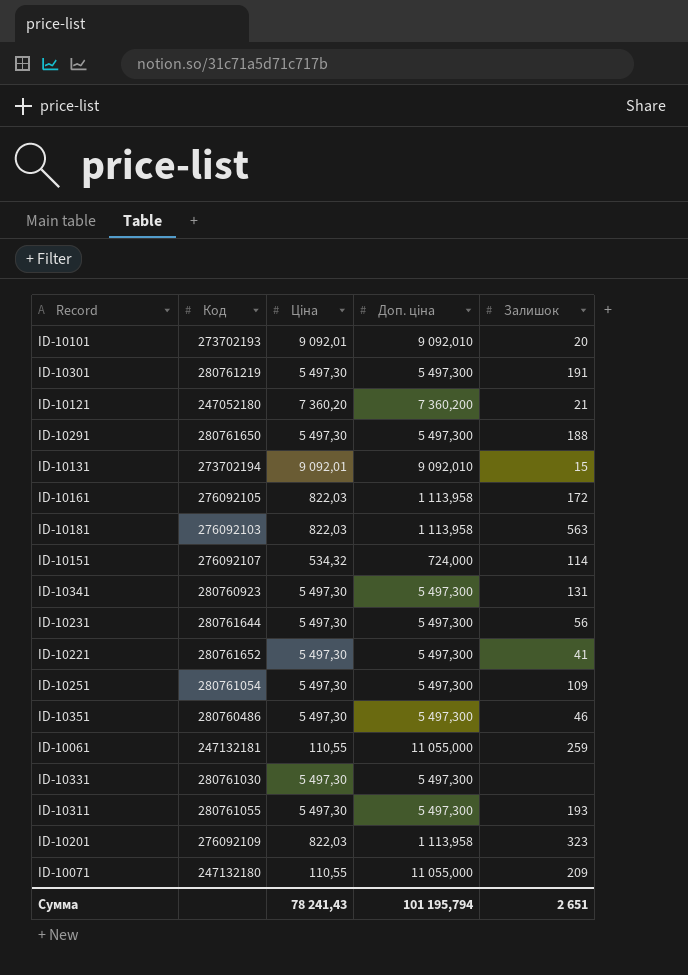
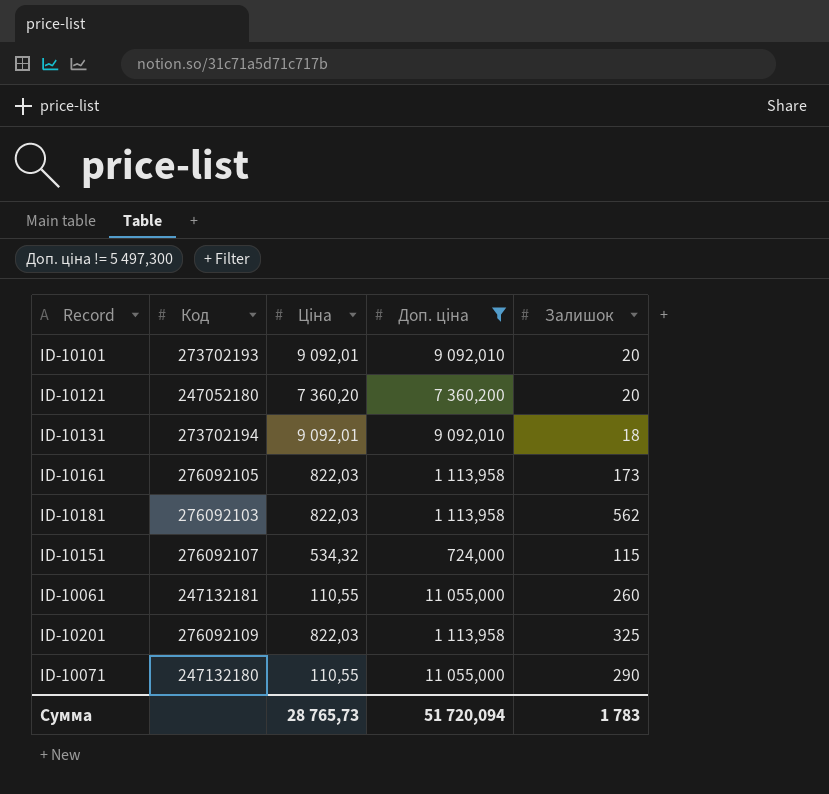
filter: none -> Доп. ціна != 5 497,300
ID-10121 | Залишок: 21 -> 20
ID-10131 | Залишок: 15 -> 18
ID-10161 | Залишок: 172 -> 173
ID-10181 | Залишок: 563 -> 562
ID-10151 | Залишок: 114 -> 115
ID-10061 | Залишок: 259 -> 260
ID-10201 | Залишок: 323 -> 325
ID-10071 | Залишок: 209 -> 290
Сумма | Ціна: 78 241,43 -> 28 765,73
Сумма | Доп. ціна: 101 195,794 -> 51 720,094
Сумма | Залишок: 2 651 -> 1 783

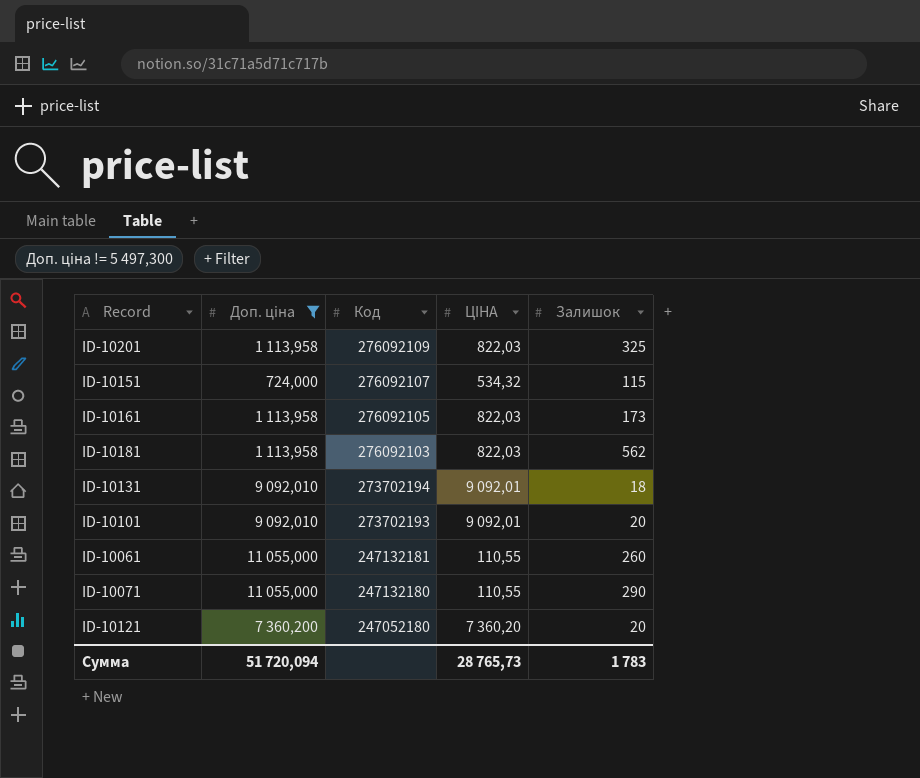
row order: none -> Код descending
column Доп. ціна | position: 4 -> 2
column name: Ціна -> ЦІНА

